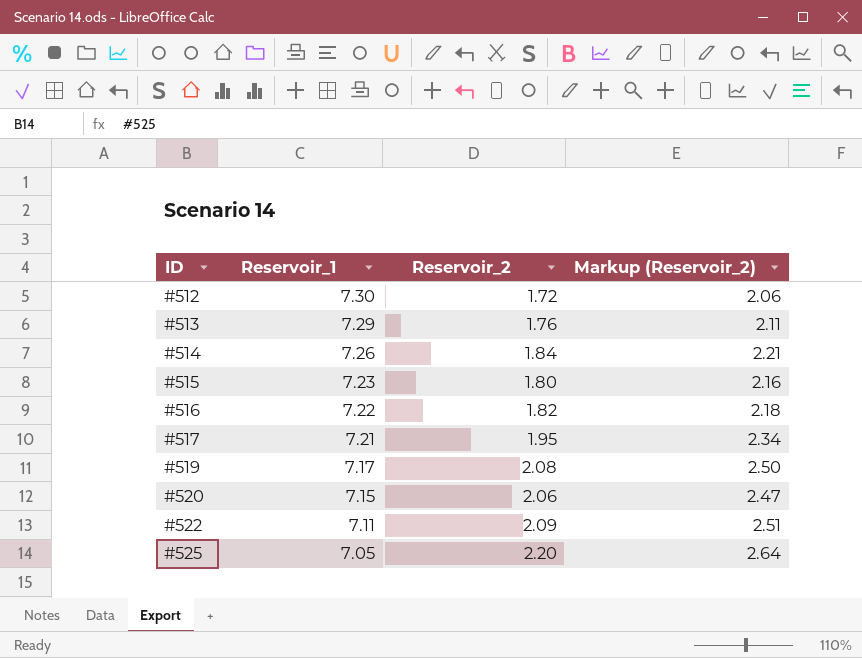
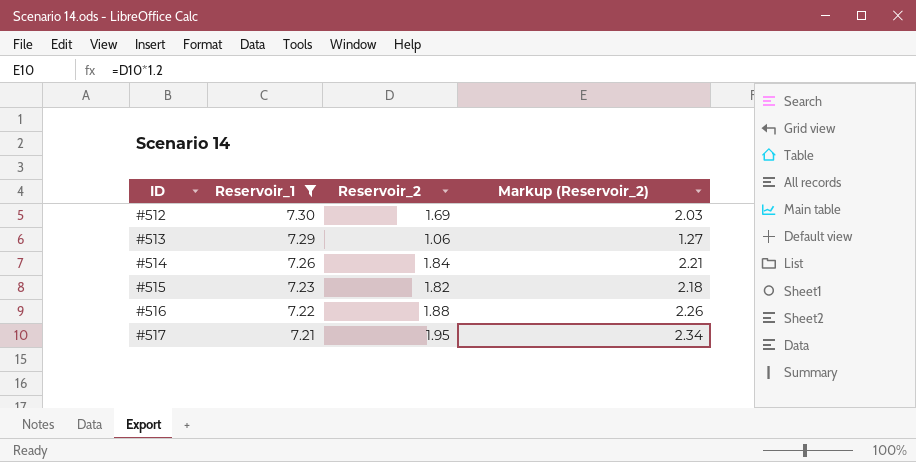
filter: none -> Reservoir_1 >= 7.21
#512 | Reservoir_2: 1.72 -> 1.69
#512 | Markup (Reservoir_2): 2.06 -> 2.03
#513 | Reservoir_2: 1.76 -> 1.06
#513 | Markup (Reservoir_2): 2.11 -> 1.27
#515 | Reservoir_2: 1.80 -> 1.82
#515 | Markup (Reservoir_2): 2.16 -> 2.18
#516 | Reservoir_2: 1.82 -> 1.88
#516 | Markup (Reservoir_2): 2.18 -> 2.26

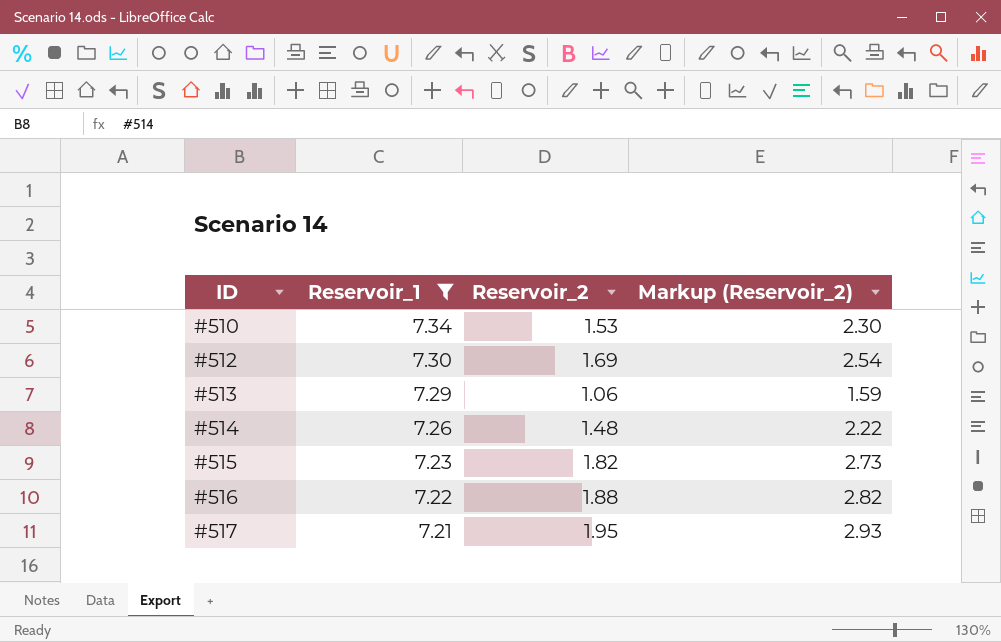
column Markup (Reservoir_2) | formula: [Reservoir_2] * 1.2 -> [Reservoir_2] * 1.5
row #510: none -> 7.34 | 1.53 | 2.30
#514 | Reservoir_2: 1.84 -> 1.48

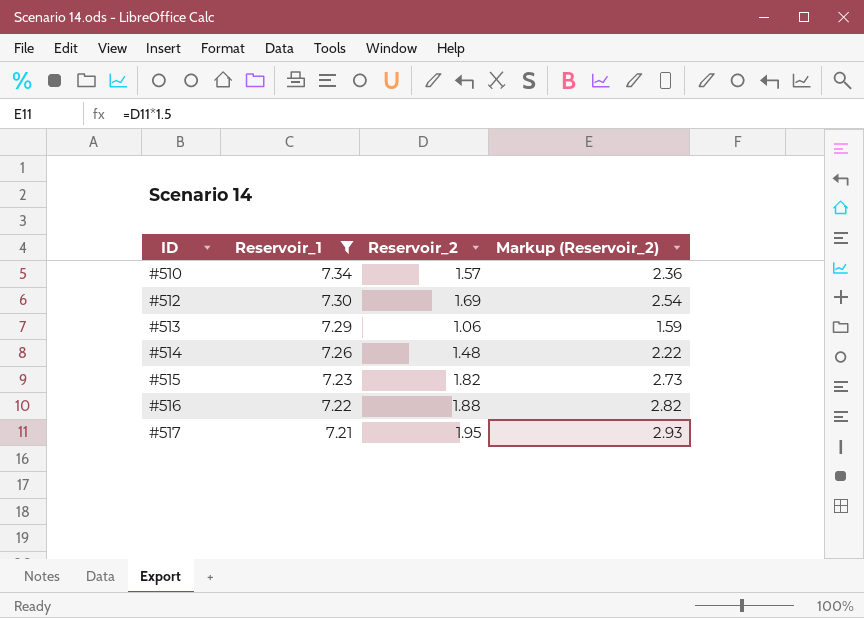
#510 | Reservoir_2: 1.53 -> 1.57
#510 | Markup (Reservoir_2): 2.30 -> 2.36

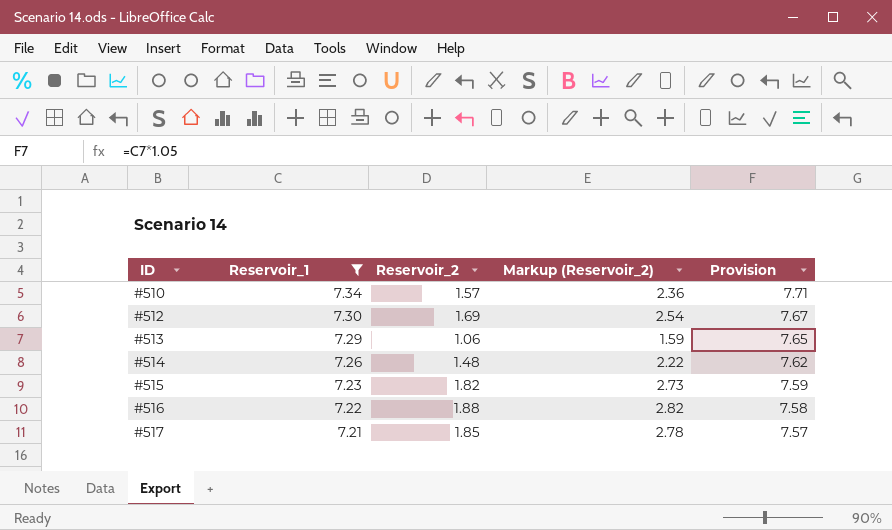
column Provision | formula: none -> [Reservoir_1] * 1.05
#517 | Reservoir_2: 1.95 -> 1.85
#517 | Markup (Reservoir_2): 2.93 -> 2.78

